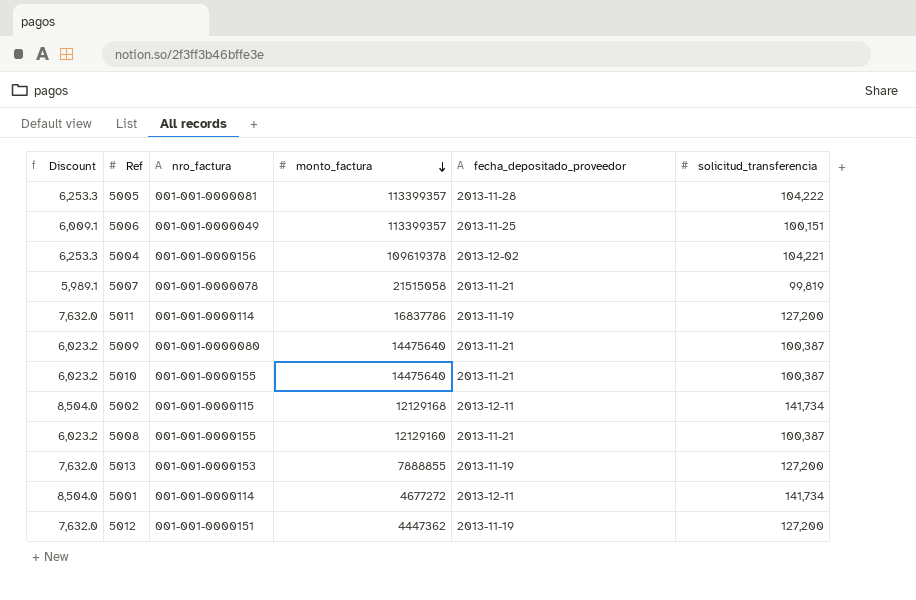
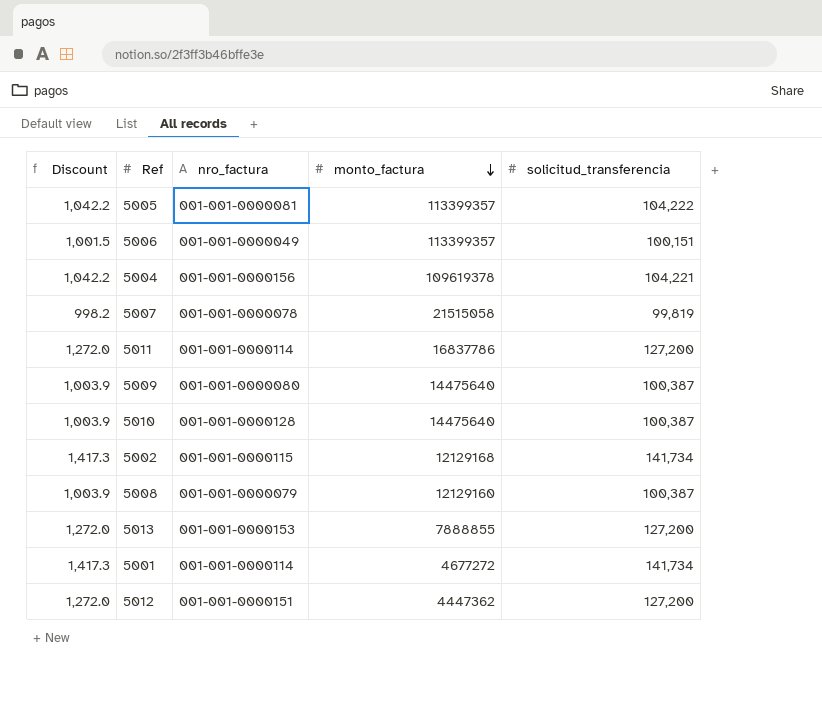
column fecha_depositado_proveedor | position: 5 -> none
column Discount | formula: [solicitud_transferencia] * 0.06 -> [solicitud_transferencia] * 0.01
5010 | nro_factura: 001-001-0000155 -> 001-001-0000128
5008 | nro_factura: 001-001-0000155 -> 001-001-0000079

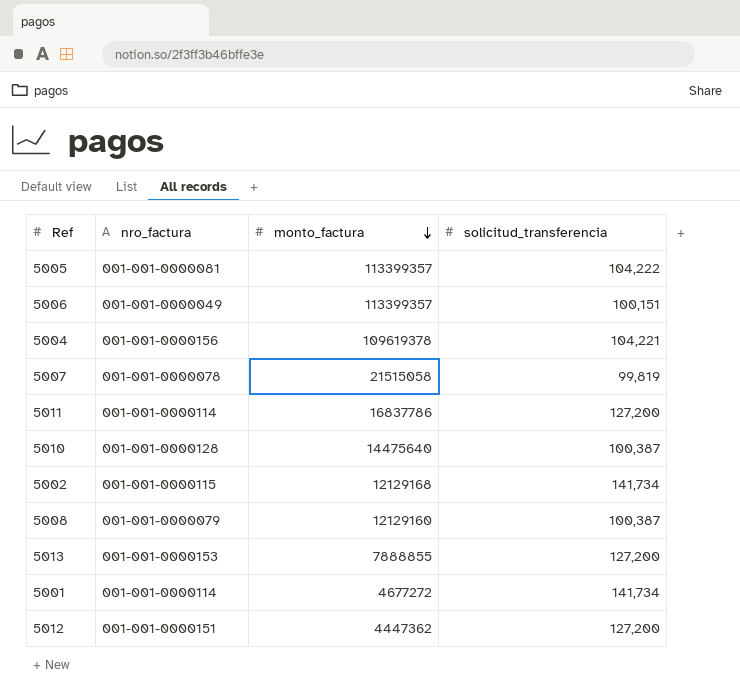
column Discount | formula: [solicitud_transferencia] * 0.01 -> none
row 5009: 1,003.9 | 001-001-0000080 | 14475640 | 100,387 -> none

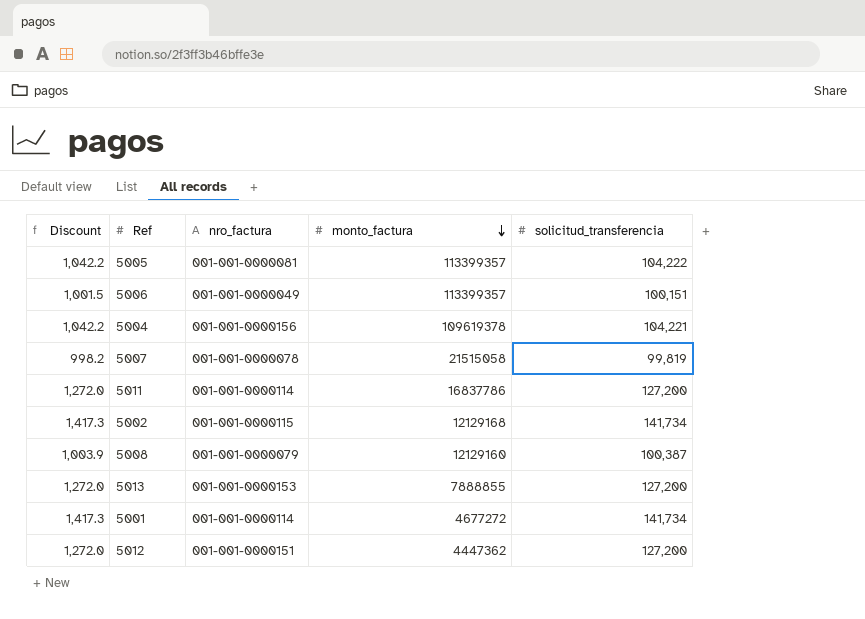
column Discount | formula: none -> [solicitud_transferencia] * 0.01
row 5010: 001-001-0000128 | 14475640 | 100,387 -> none

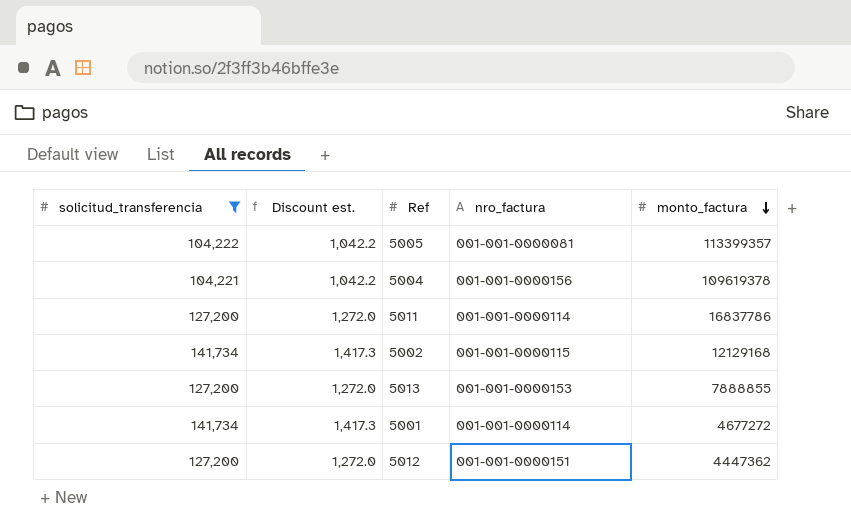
filter: none -> solicitud_transferencia >= 104,221
column solicitud_transferencia | position: 5 -> 1
column name: Discount -> Discount est.

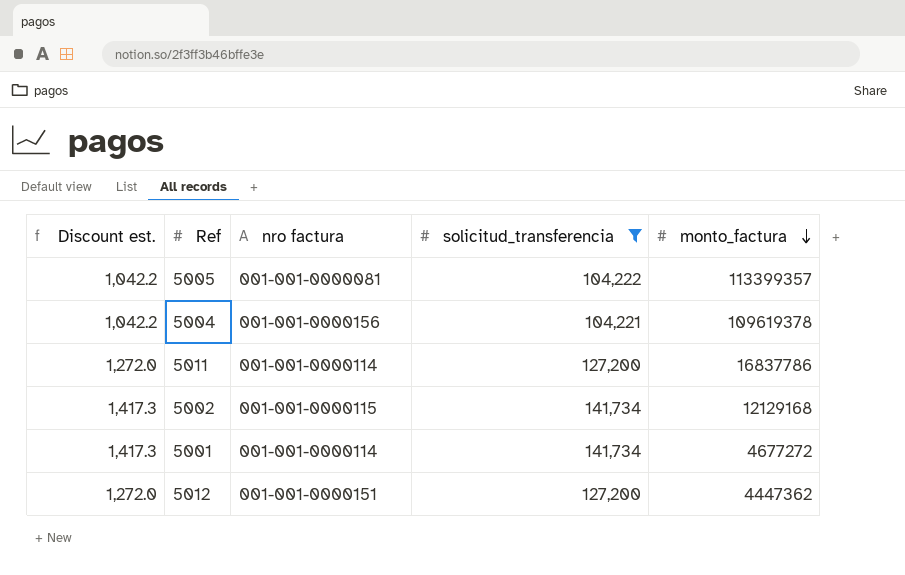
column name: nro_factura -> nro factura
column solicitud_transferencia | position: 1 -> 4
row 5013: 127,200 | 1,272.0 | 001-001-0000153 | 7888855 -> none

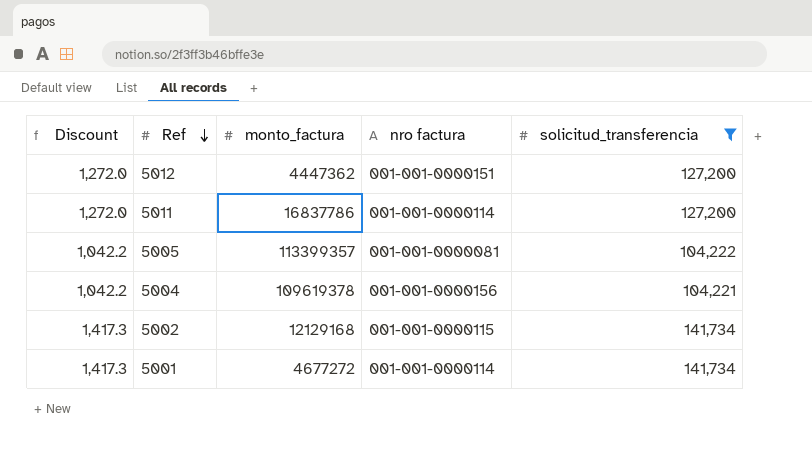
row order: monto_factura descending -> Ref descending
column name: Discount est. -> Discount
column monto_factura | position: 5 -> 3

